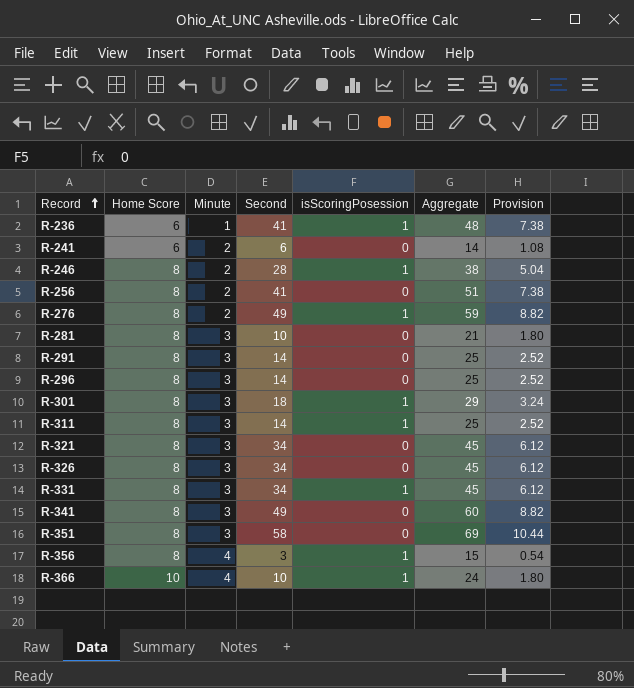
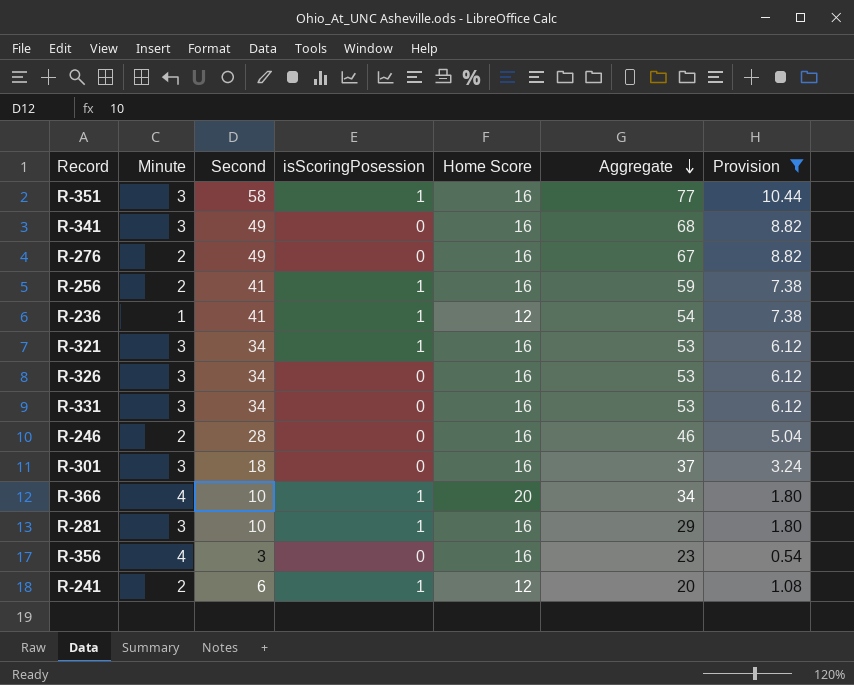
filter: none -> Provision != 2.52
row order: Record ascending -> Aggregate descending
column Home Score | position: 2 -> 5
R-351 | isScoringPosession: 0 -> 1
R-351 | Home Score: 8 -> 16
R-351 | Aggregate: 69 -> 77
R-341 | Home Score: 8 -> 16
R-341 | Aggregate: 60 -> 68
R-276 | isScoringPosession: 1 -> 0
R-276 | Home Score: 8 -> 16
R-276 | Aggregate: 59 -> 67
R-256 | isScoringPosession: 0 -> 1
R-256 | Home Score: 8 -> 16
R-256 | Aggregate: 51 -> 59
R-236 | Home Score: 6 -> 12
R-236 | Aggregate: 48 -> 54
R-321 | isScoringPosession: 0 -> 1
R-321 | Home Score: 8 -> 16
R-321 | Aggregate: 45 -> 53
R-326 | Home Score: 8 -> 16
R-326 | Aggregate: 45 -> 53
R-331 | isScoringPosession: 1 -> 0
R-331 | Home Score: 8 -> 16
R-331 | Aggregate: 45 -> 53
R-246 | isScoringPosession: 1 -> 0
R-246 | Home Score: 8 -> 16
R-246 | Aggregate: 38 -> 46
R-301 | isScoringPosession: 1 -> 0
R-301 | Home Score: 8 -> 16
R-301 | Aggregate: 29 -> 37
R-366 | Home Score: 10 -> 20
R-366 | Aggregate: 24 -> 34
R-281 | isScoringPosession: 0 -> 1
R-281 | Home Score: 8 -> 16
R-281 | Aggregate: 21 -> 29
R-356 | isScoringPosession: 1 -> 0
R-356 | Home Score: 8 -> 16
R-356 | Aggregate: 15 -> 23
R-241 | isScoringPosession: 0 -> 1
R-241 | Home Score: 6 -> 12
R-241 | Aggregate: 14 -> 20

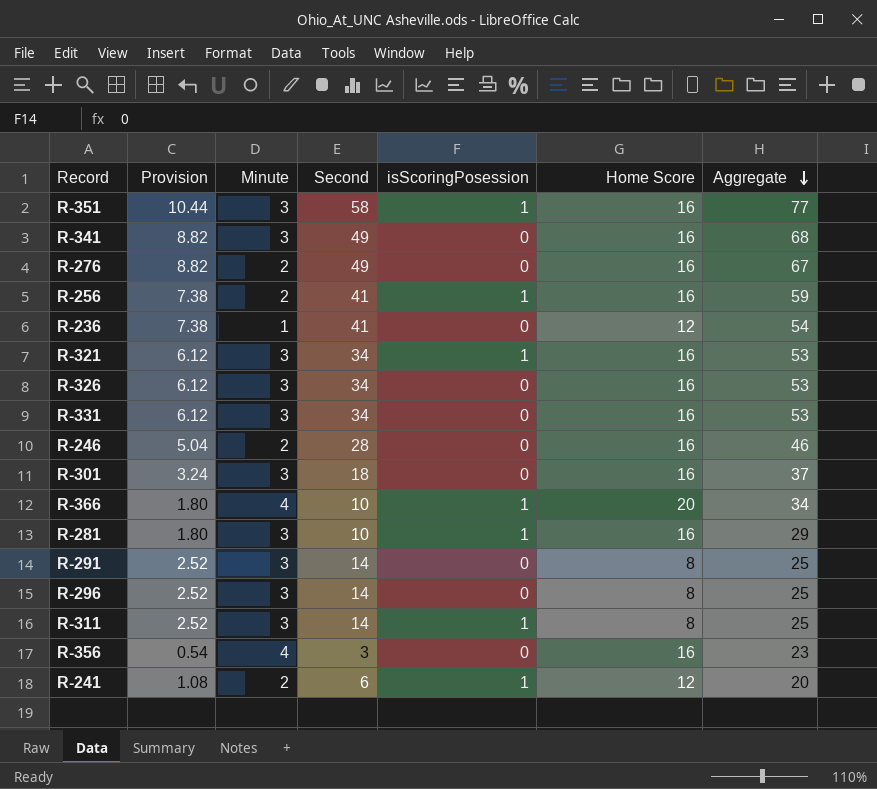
filter: Provision != 2.52 -> none
column Provision | position: 7 -> 2
R-236 | isScoringPosession: 1 -> 0

